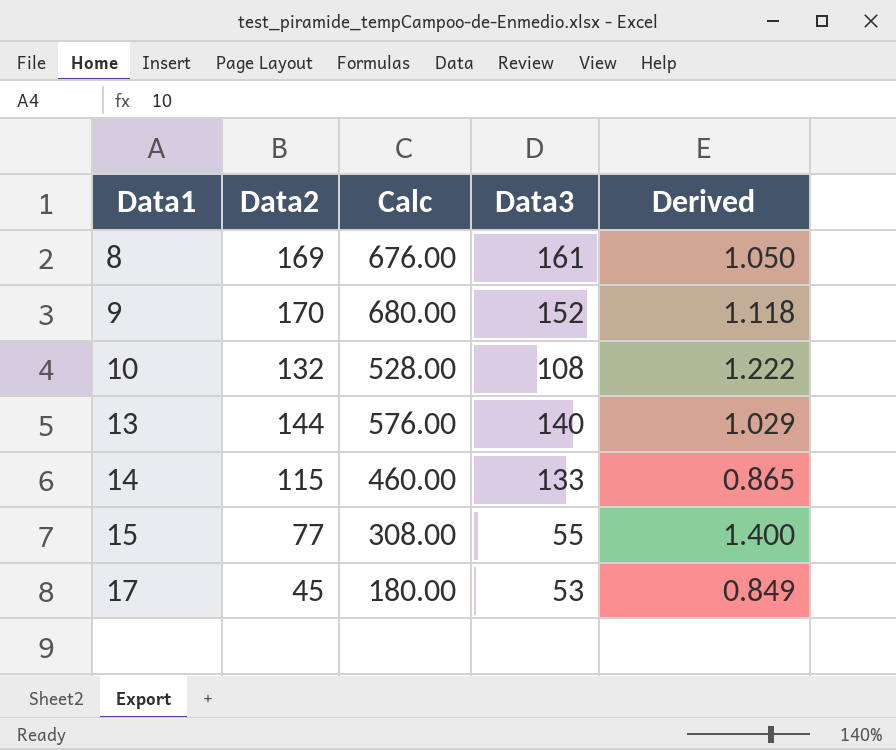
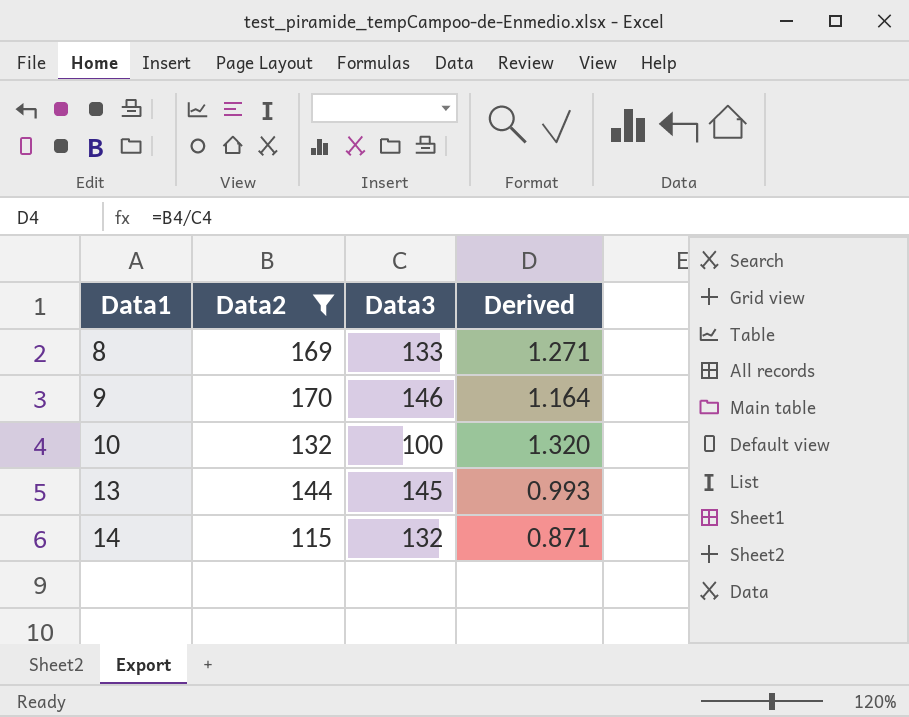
filter: none -> Data2 >= 115
column Calc | formula: [Data2] * 4 -> none
8 | Data3: 161 -> 133
8 | Derived: 1.050 -> 1.271
9 | Data3: 152 -> 146
9 | Derived: 1.118 -> 1.164
10 | Data3: 108 -> 100
10 | Derived: 1.222 -> 1.320
13 | Data3: 140 -> 145
13 | Derived: 1.029 -> 0.993
14 | Data3: 133 -> 132
14 | Derived: 0.865 -> 0.871

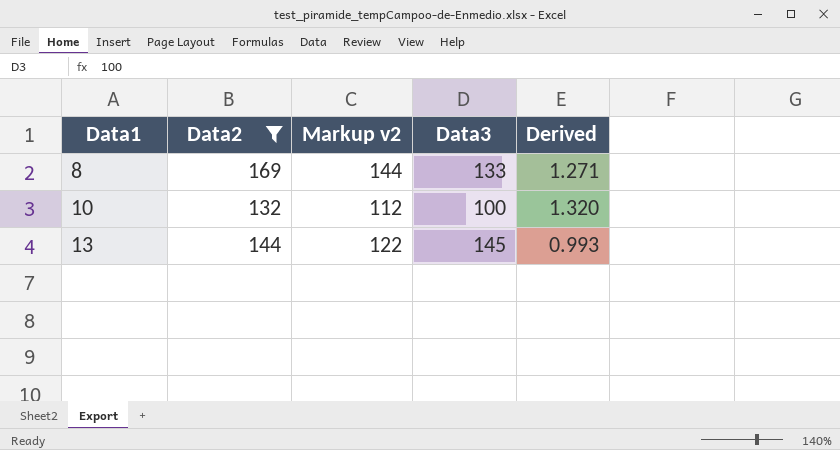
column Markup v2 | formula: none -> [Data2] * 0.85
row 9: 170 | 146 | 1.164 -> none
row 14: 115 | 132 | 0.871 -> none

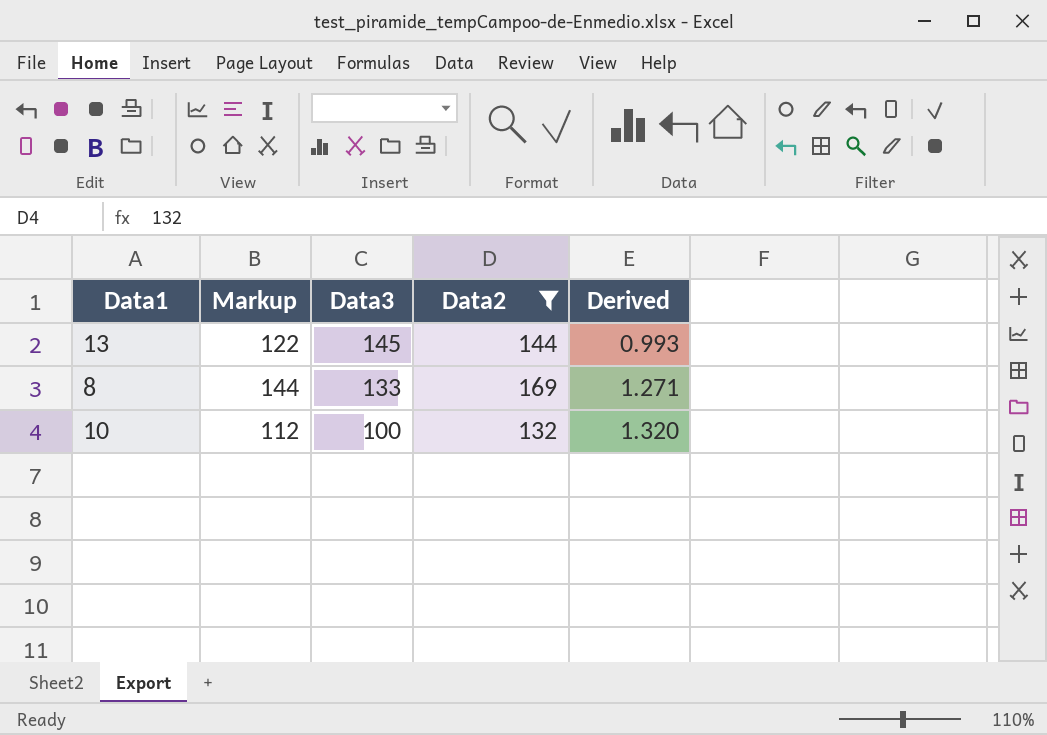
row order: Data1 ascending -> Data3 descending
column name: Markup v2 -> Markup
column Data2 | position: 2 -> 4

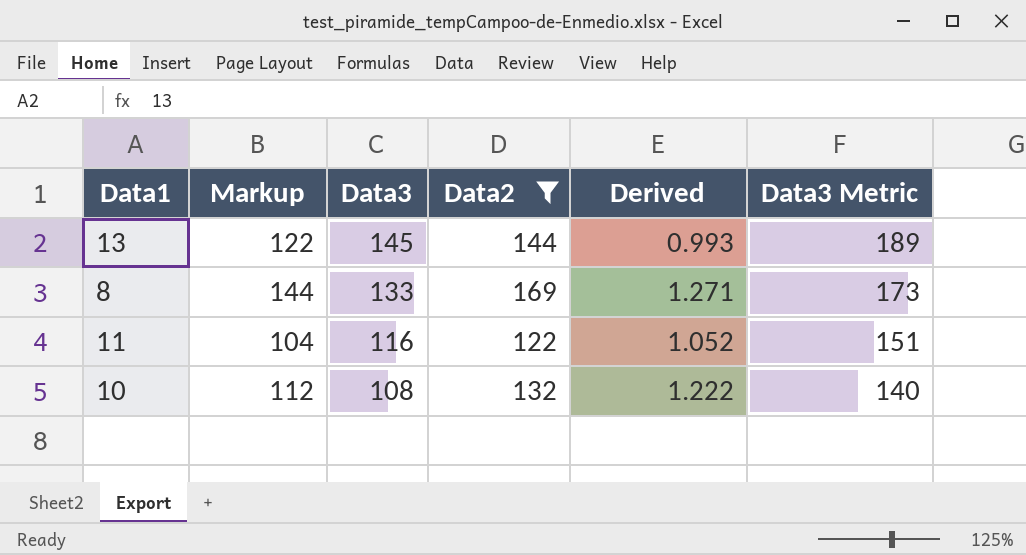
column Data3 Metric | formula: none -> [Data3] * 1.3
row 11: none -> 104 | 116 | 122 | 1.052 | 151
10 | Data3: 100 -> 108
10 | Derived: 1.320 -> 1.222

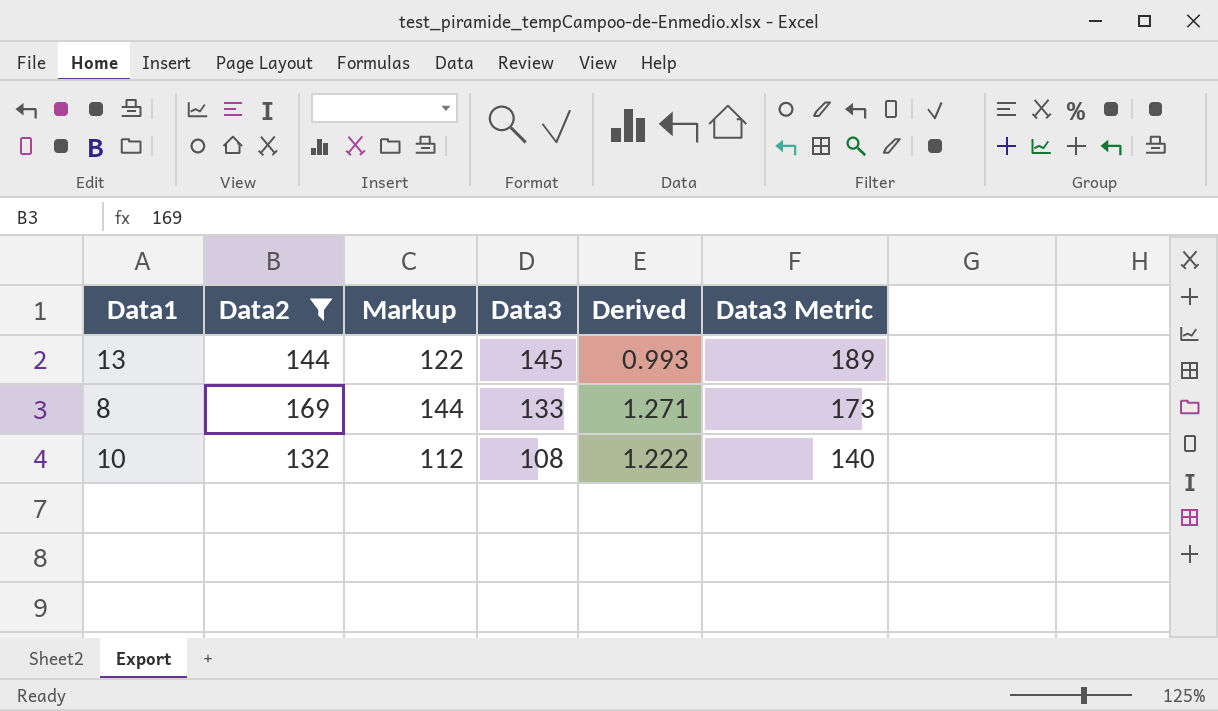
column Data2 | position: 4 -> 2
row 11: 104 | 116 | 122 | 1.052 | 151 -> none

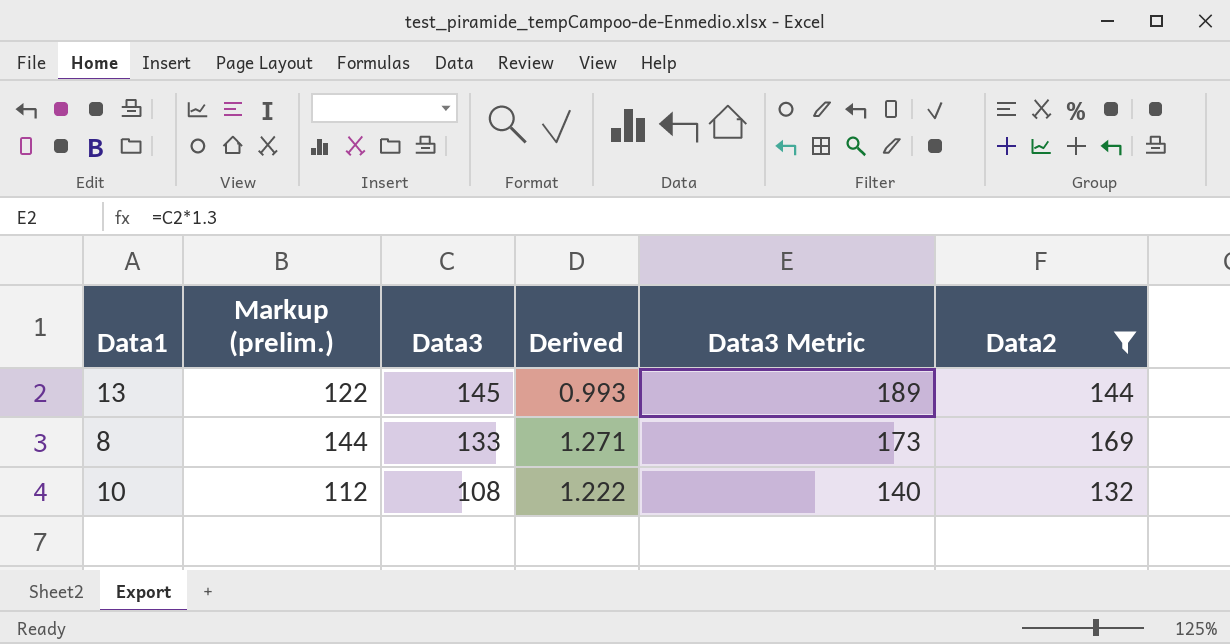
column name: Markup -> Markup (prelim.)
column Data2 | position: 2 -> 6

